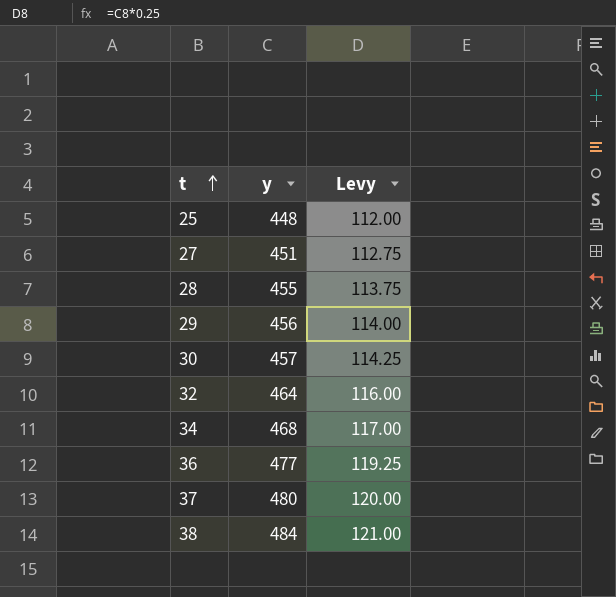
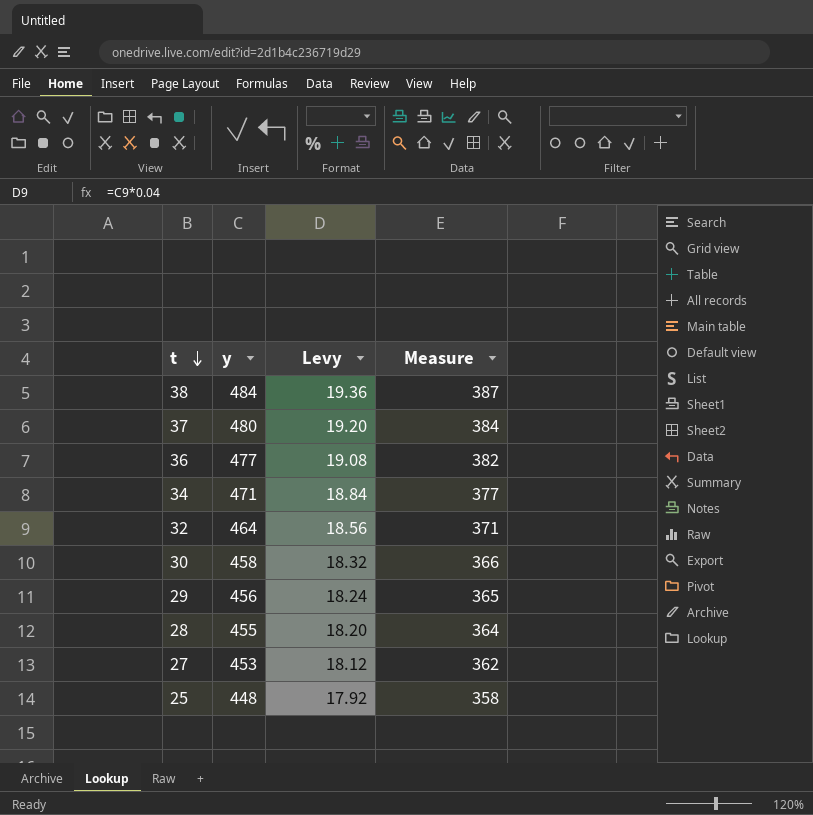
row order: t ascending -> t descending
column Levy | formula: [y] * 0.25 -> [y] * 0.04
column Measure | formula: none -> [y] * 0.8
34 | y: 468 -> 471
30 | y: 457 -> 458
27 | y: 451 -> 453

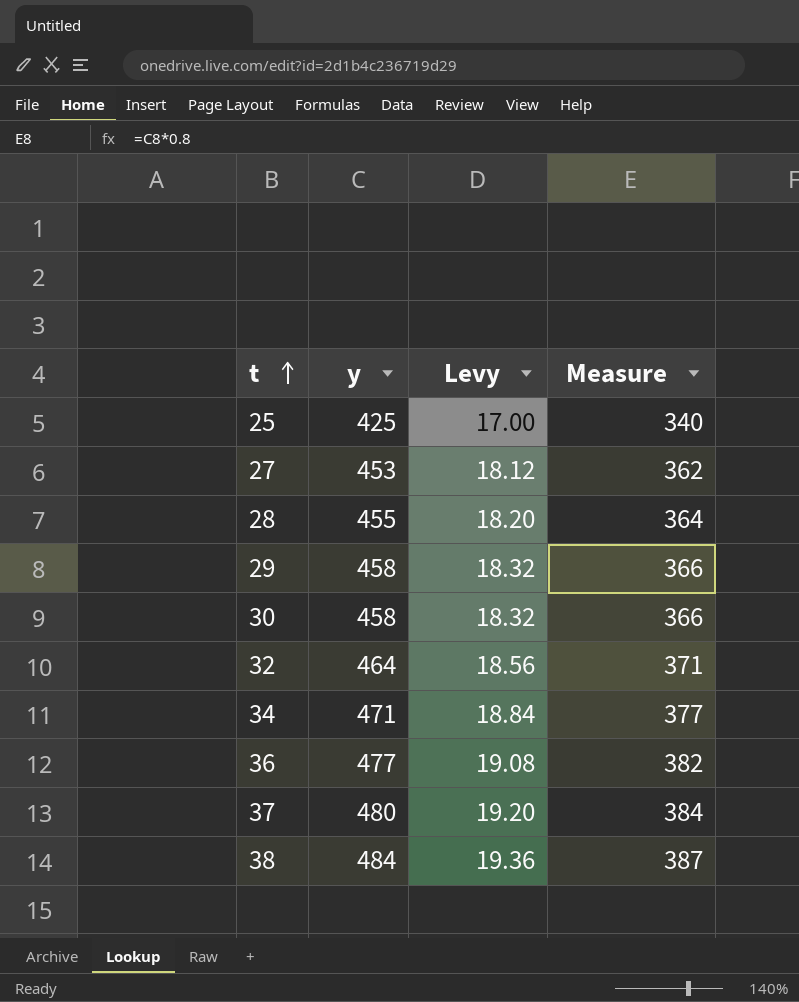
row order: t descending -> t ascending
25 | y: 448 -> 425
25 | Levy: 17.92 -> 17.00
25 | Measure: 358 -> 340
29 | y: 456 -> 458
29 | Levy: 18.24 -> 18.32
29 | Measure: 365 -> 366

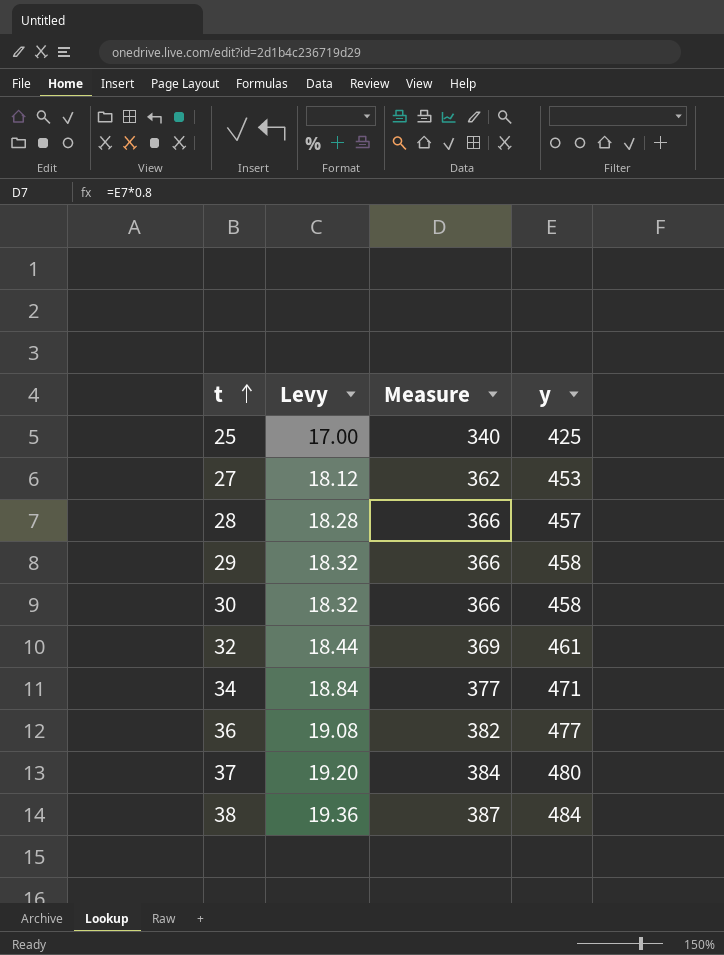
column y | position: 2 -> 4
28 | Levy: 18.20 -> 18.28
28 | Measure: 364 -> 366
28 | y: 455 -> 457
32 | Levy: 18.56 -> 18.44
32 | Measure: 371 -> 369
32 | y: 464 -> 461

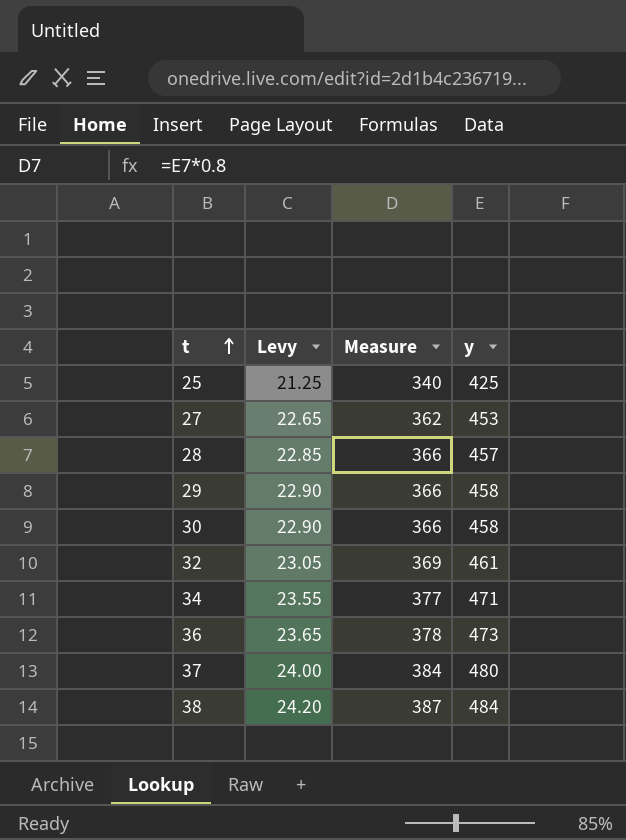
column Levy | formula: [y] * 0.04 -> [y] * 0.05
36 | Measure: 382 -> 378
36 | y: 477 -> 473

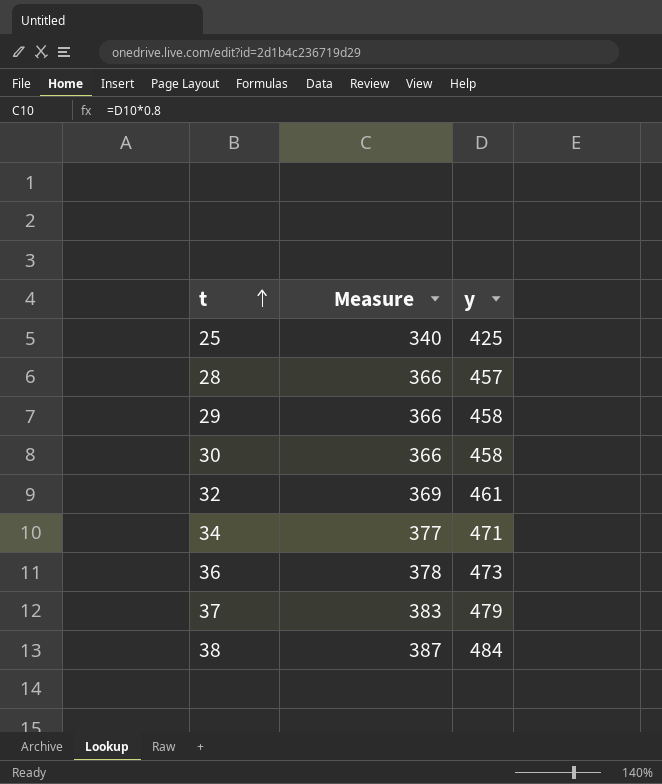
column Levy | formula: [y] * 0.05 -> none
row 27: 22.65 | 362 | 453 -> none
37 | Measure: 384 -> 383
37 | y: 480 -> 479

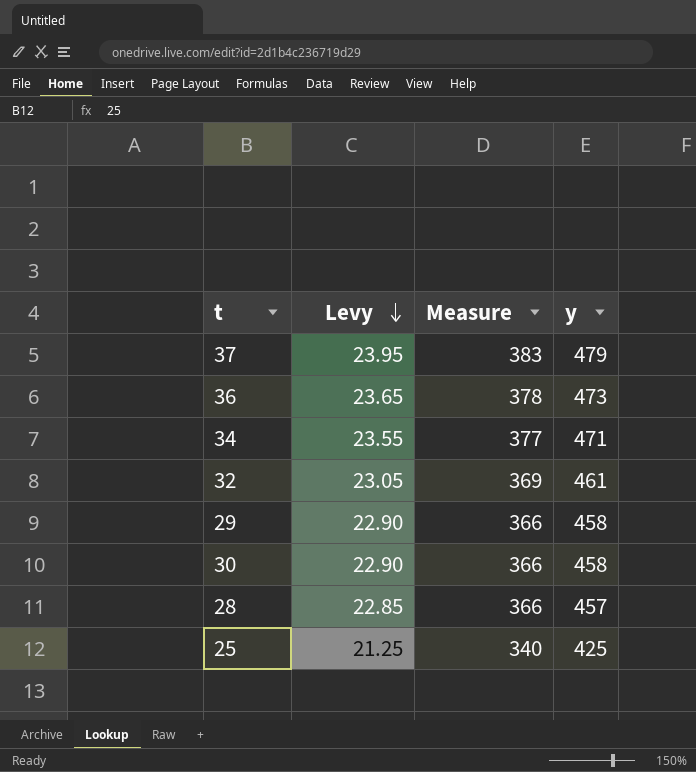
row order: t ascending -> Levy descending
column Levy | formula: none -> [y] * 0.05
row 38: 387 | 484 -> none

